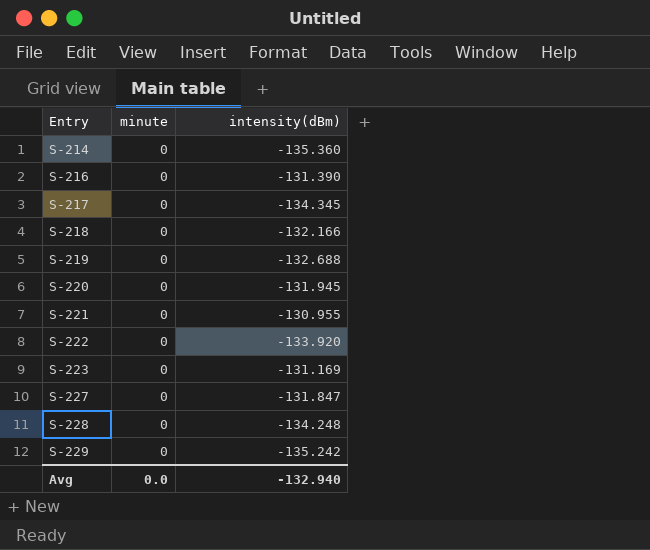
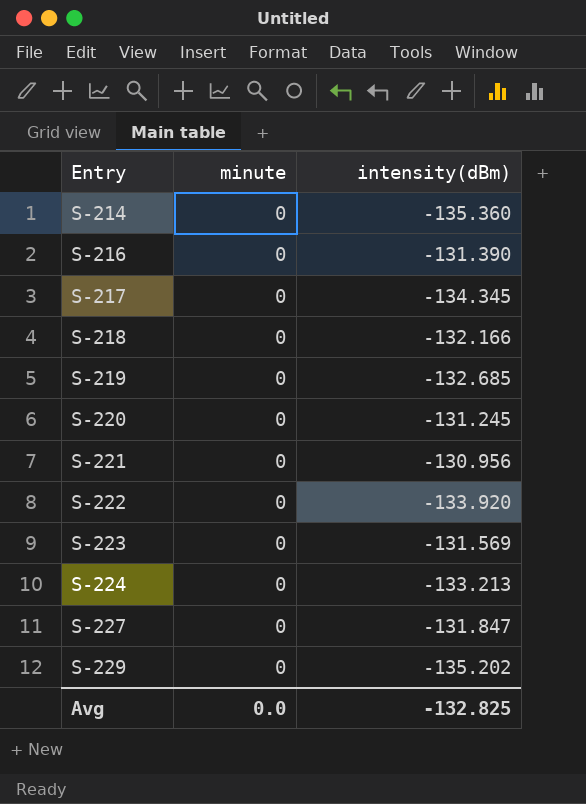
row S-228: 0 | -134.248 -> none
S-219 | intensity(dBm): -132.688 -> -132.685
S-220 | intensity(dBm): -131.945 -> -131.245
S-221 | intensity(dBm): -130.955 -> -130.956
S-223 | intensity(dBm): -131.169 -> -131.569
row S-224: none -> 0 | -133.213
S-229 | intensity(dBm): -135.242 -> -135.202
Avg | intensity(dBm): -132.940 -> -132.825

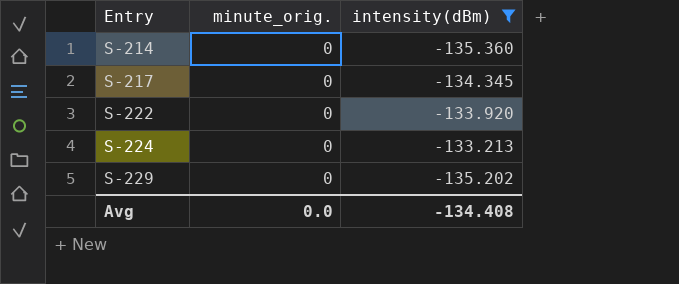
filter: none -> intensity(dBm) <= -133.213
column name: minute -> minute_orig.
Avg | intensity(dBm): -132.825 -> -134.408

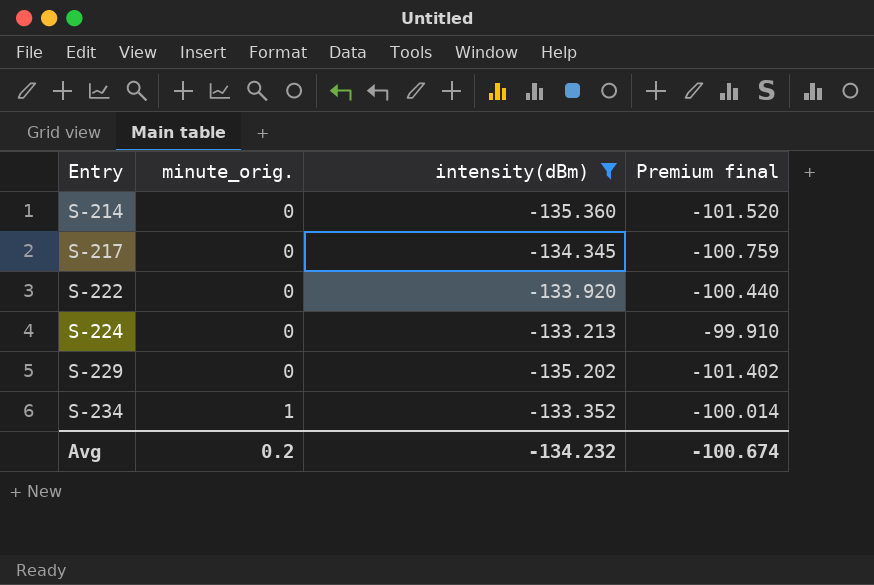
column Premium final | formula: none -> [intensity(dBm)] * 0.75
row S-234: none -> 1 | -133.352 | -100.014
Avg | minute_orig.: 0.0 -> 0.2
Avg | intensity(dBm): -134.408 -> -134.232

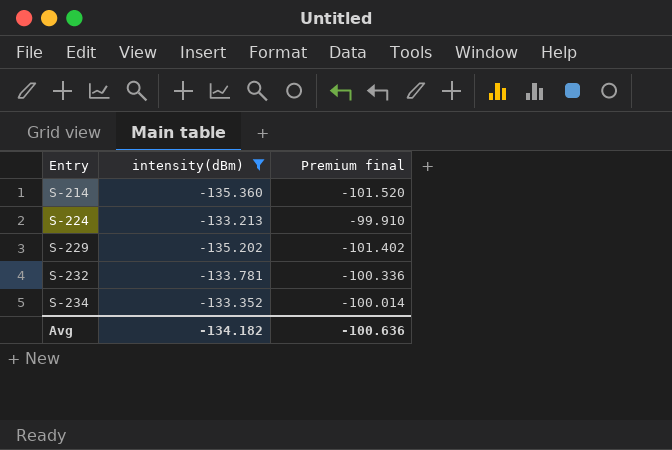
column minute_orig. | position: 2 -> none
row S-217: 0 | -134.345 | -100.759 -> none
row S-222: 0 | -133.920 | -100.440 -> none
row S-232: none -> -133.781 | -100.336
Avg | intensity(dBm): -134.232 -> -134.182
Avg | Premium final: -100.674 -> -100.636

